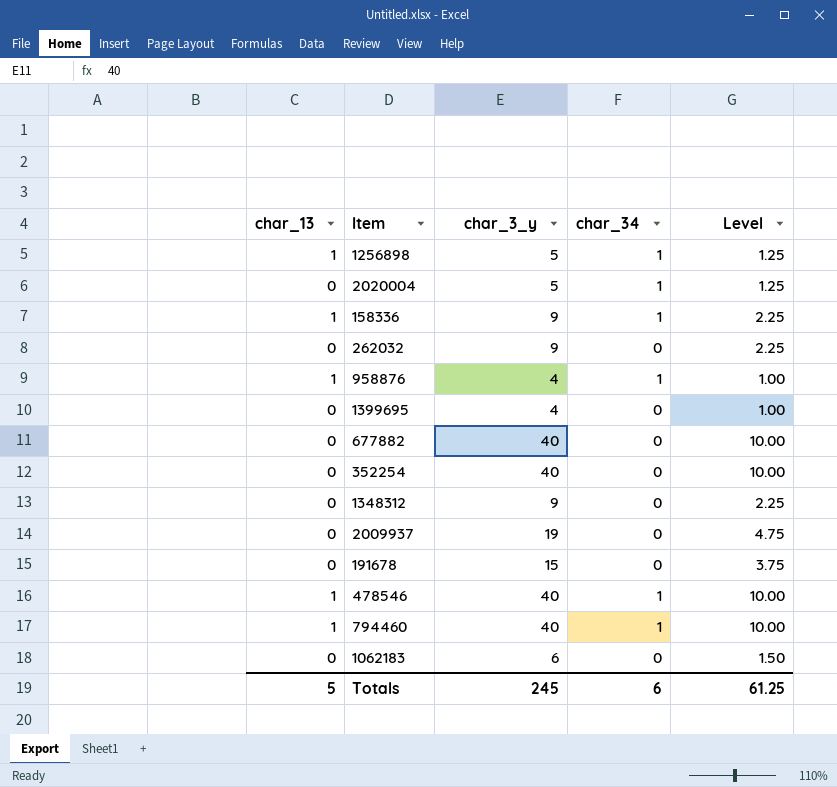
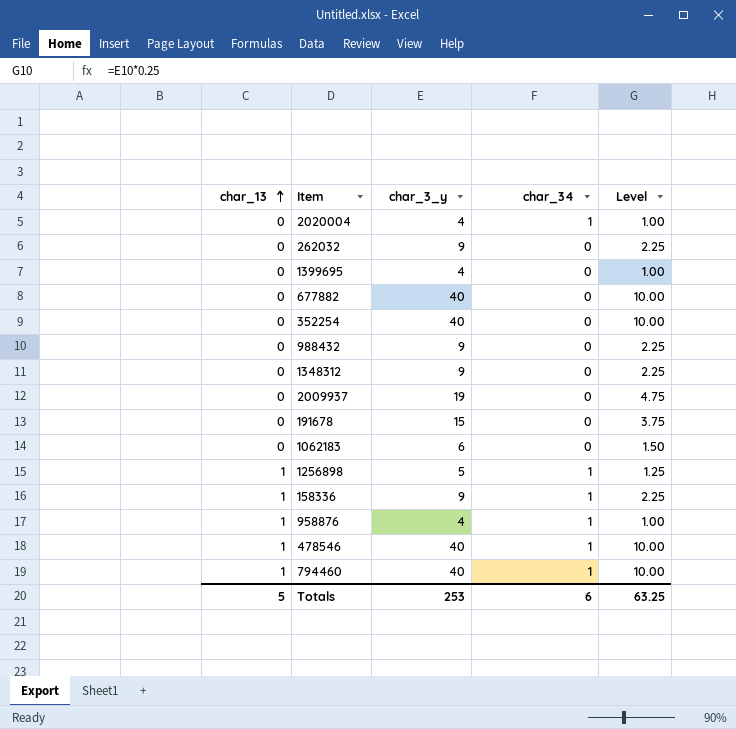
row order: none -> char_13 ascending
2020004 | char_3_y: 5 -> 4
2020004 | Level: 1.25 -> 1.00
row 988432: none -> 0 | 9 | 0 | 2.25
Totals | char_3_y: 245 -> 253
Totals | Level: 61.25 -> 63.25

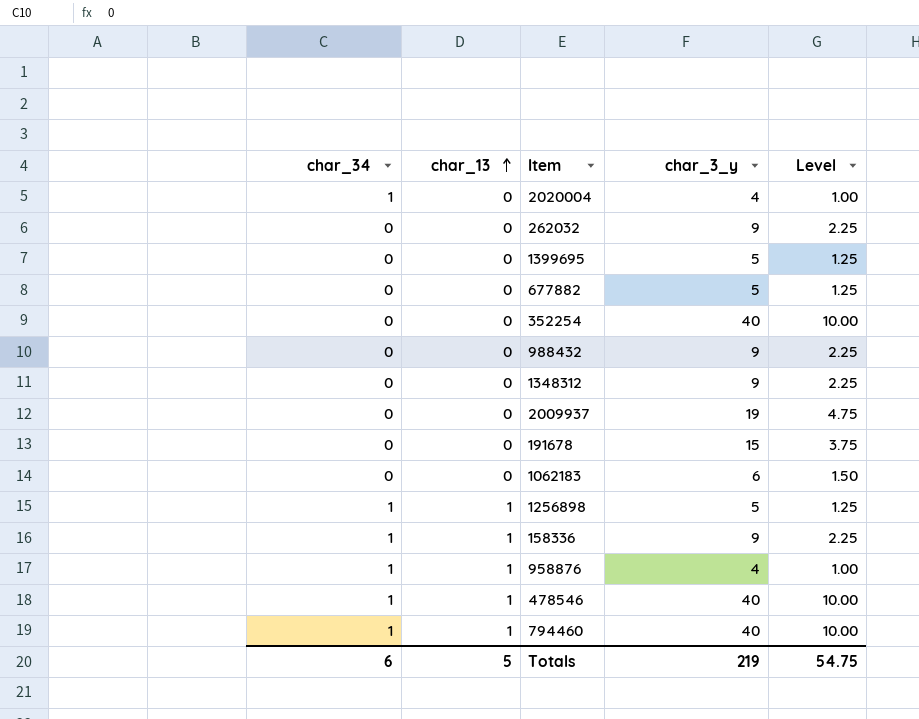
column char_34 | position: 4 -> 1
1399695 | char_3_y: 4 -> 5
1399695 | Level: 1.00 -> 1.25
677882 | char_3_y: 40 -> 5
677882 | Level: 10.00 -> 1.25
Totals | char_3_y: 253 -> 219
Totals | Level: 63.25 -> 54.75

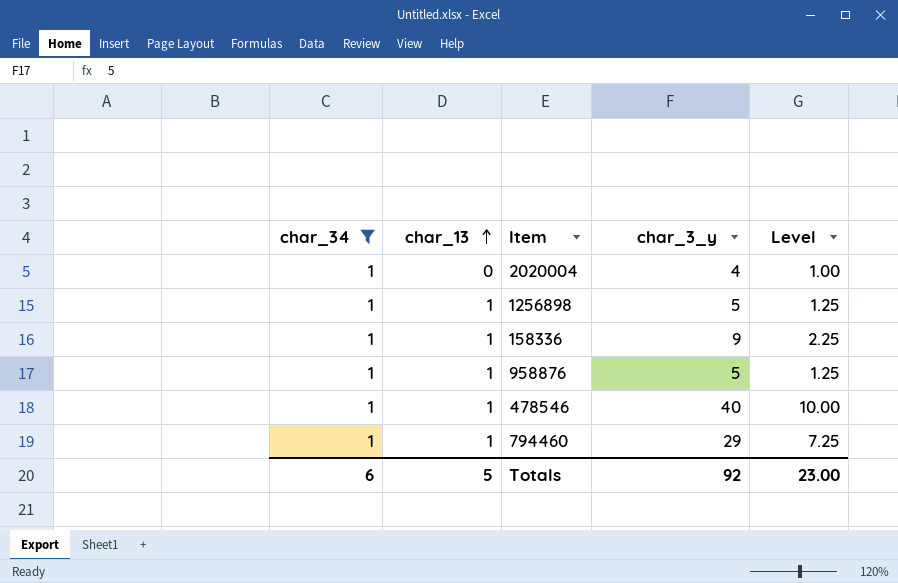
filter: none -> char_34 = 1
958876 | char_3_y: 4 -> 5
958876 | Level: 1.00 -> 1.25
794460 | char_3_y: 40 -> 29
794460 | Level: 10.00 -> 7.25
Totals | char_3_y: 219 -> 92
Totals | Level: 54.75 -> 23.00

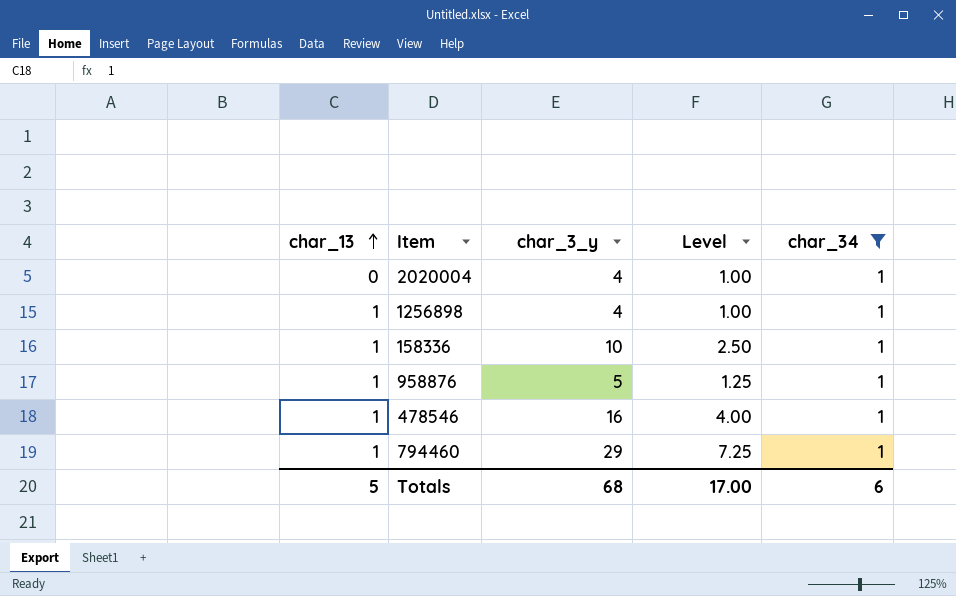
column char_34 | position: 1 -> 5
1256898 | char_3_y: 5 -> 4
1256898 | Level: 1.25 -> 1.00
158336 | char_3_y: 9 -> 10
158336 | Level: 2.25 -> 2.50
478546 | char_3_y: 40 -> 16
478546 | Level: 10.00 -> 4.00
Totals | char_3_y: 92 -> 68
Totals | Level: 23.00 -> 17.00

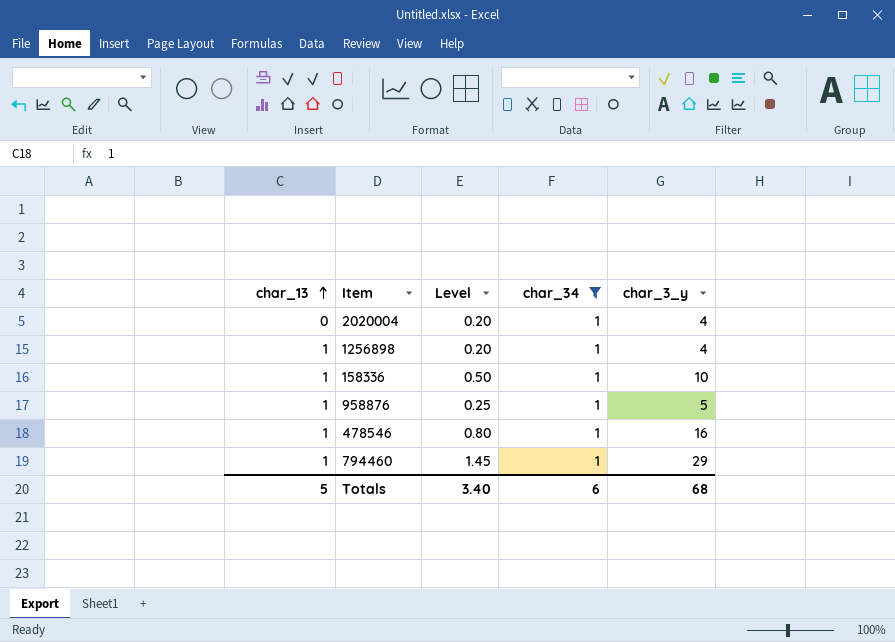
column Level | formula: [char_3_y] * 0.25 -> [char_3_y] * 0.05
column char_3_y | position: 3 -> 5
Totals | Level: 17.00 -> 3.40

